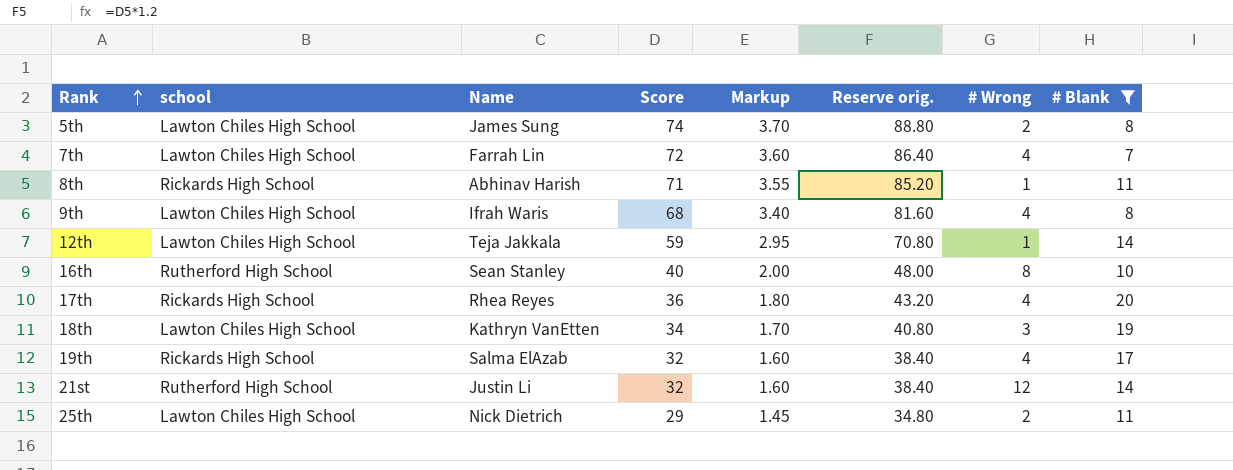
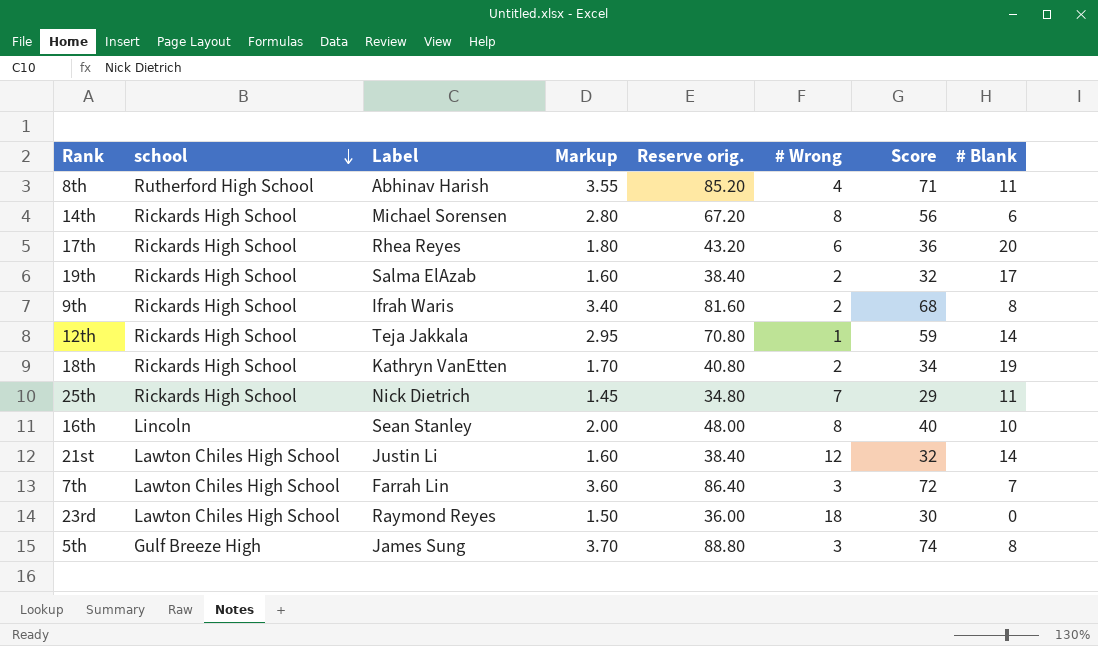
filter: # Blank >= 7 -> none
row order: Rank ascending -> school descending
column name: Name -> Label
column Score | position: 4 -> 7
8th | school: Rickards High School -> Rutherford High School
8th | # Wrong: 1 -> 4
17th | # Wrong: 4 -> 6
19th | # Wrong: 4 -> 2
9th | school: Lawton Chiles High School -> Rickards High School
9th | # Wrong: 4 -> 2
12th | school: Lawton Chiles High School -> Rickards High School
18th | school: Lawton Chiles High School -> Rickards High School
18th | # Wrong: 3 -> 2
25th | school: Lawton Chiles High School -> Rickards High School
25th | # Wrong: 2 -> 7
16th | school: Rutherford High School -> Lincoln
21st | school: Rutherford High School -> Lawton Chiles High School
7th | # Wrong: 4 -> 3
5th | school: Lawton Chiles High School -> Gulf Breeze High
5th | # Wrong: 2 -> 3

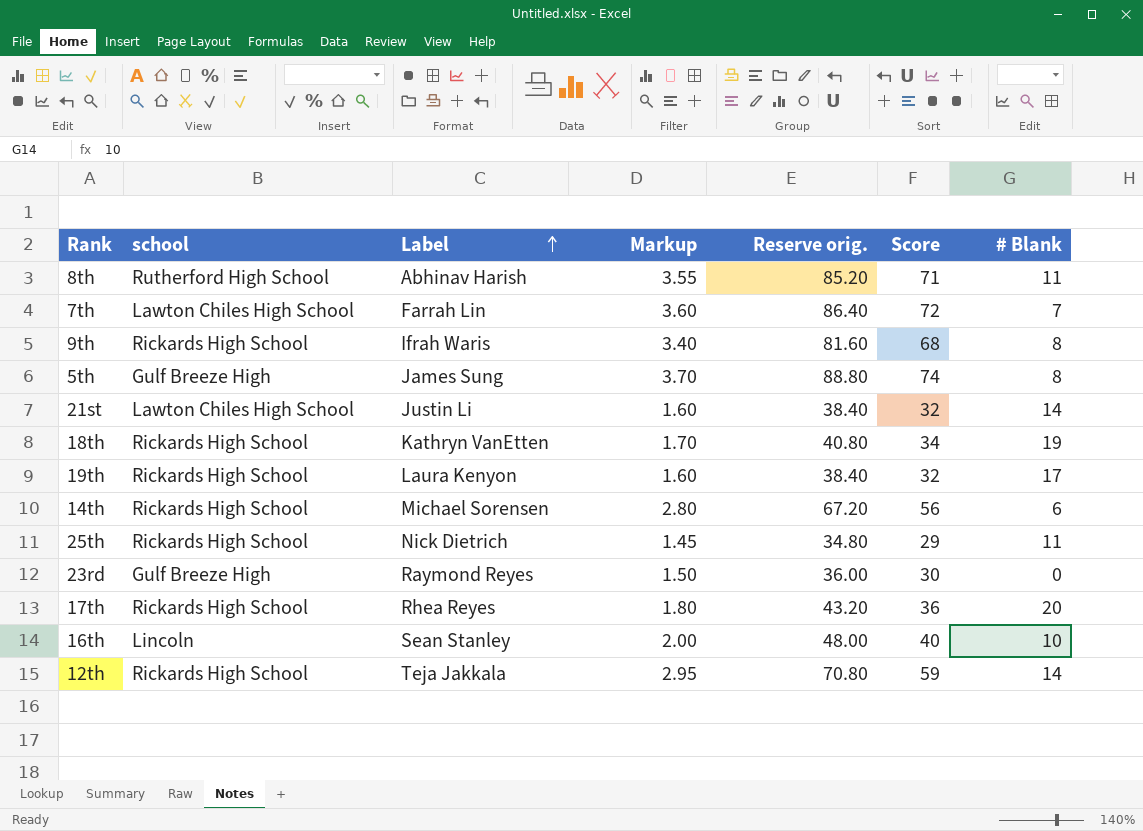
row order: school descending -> Label ascending
column # Wrong | position: 6 -> none
19th | Label: Salma ElAzab -> Laura Kenyon
23rd | school: Lawton Chiles High School -> Gulf Breeze High

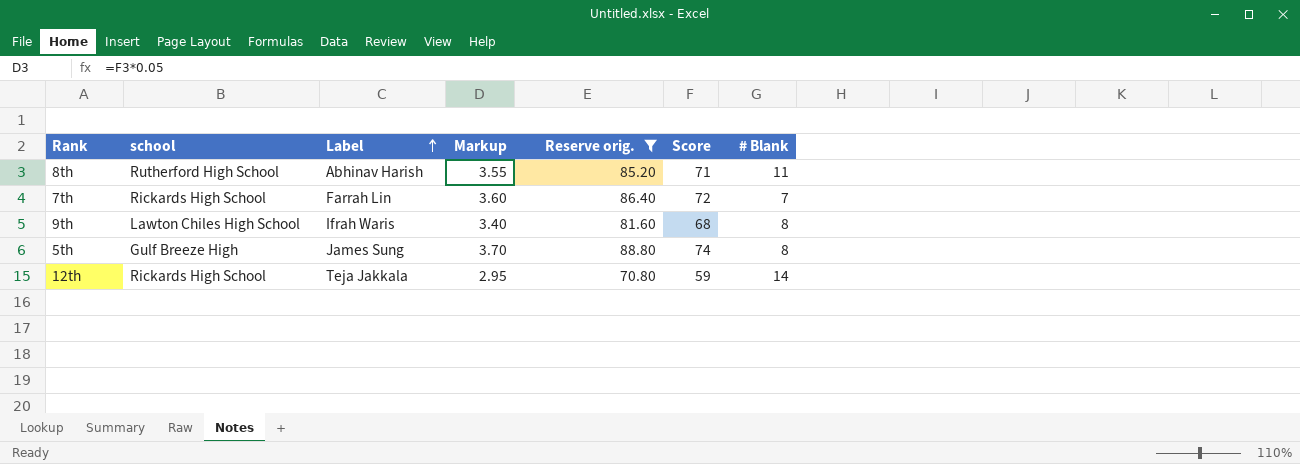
filter: none -> Reserve orig. >= 70.80
7th | school: Lawton Chiles High School -> Rickards High School
9th | school: Rickards High School -> Lawton Chiles High School

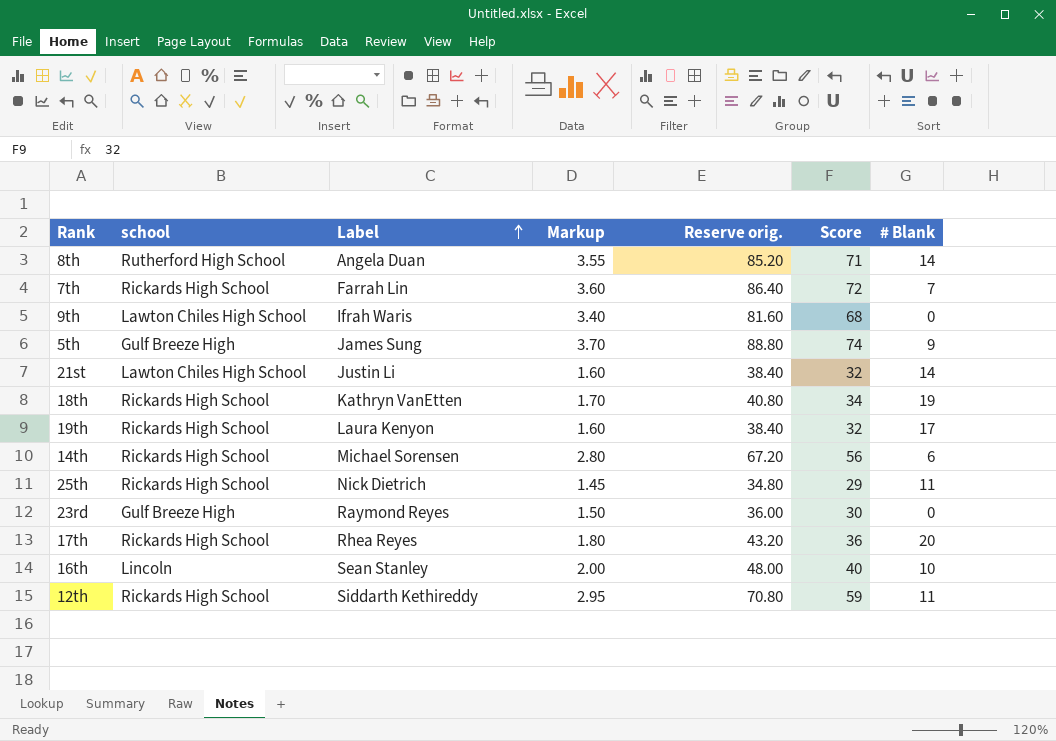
filter: Reserve orig. >= 70.80 -> none
8th | Label: Abhinav Harish -> Angela Duan
8th | # Blank: 11 -> 14
9th | # Blank: 8 -> 0
5th | # Blank: 8 -> 9
12th | Label: Teja Jakkala -> Siddarth Kethireddy
12th | # Blank: 14 -> 11

